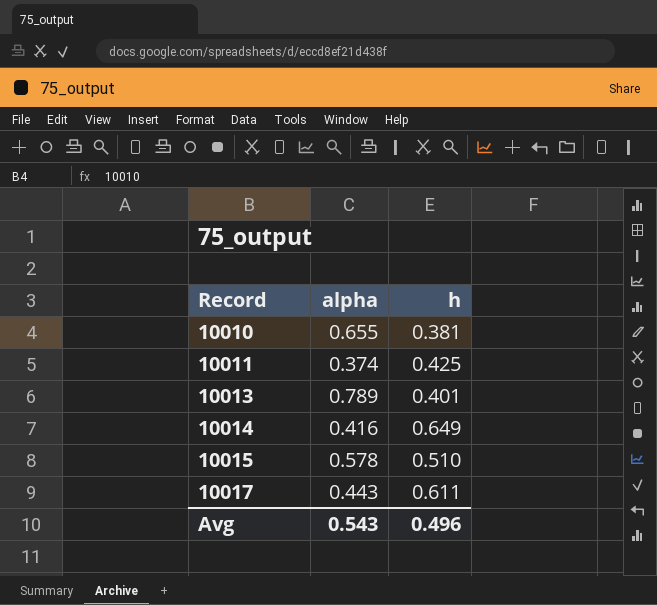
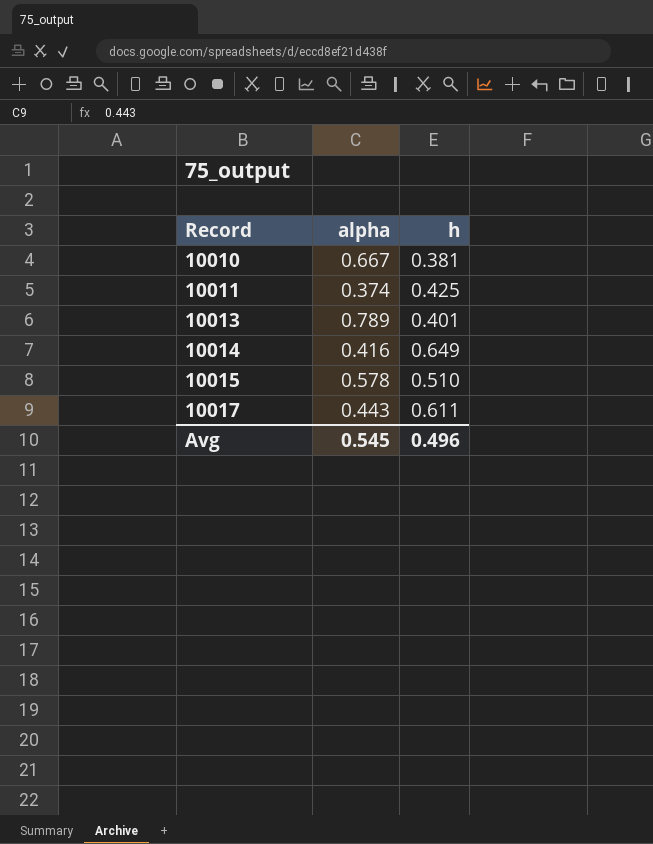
10010 | alpha: 0.655 -> 0.667
Avg | alpha: 0.543 -> 0.545

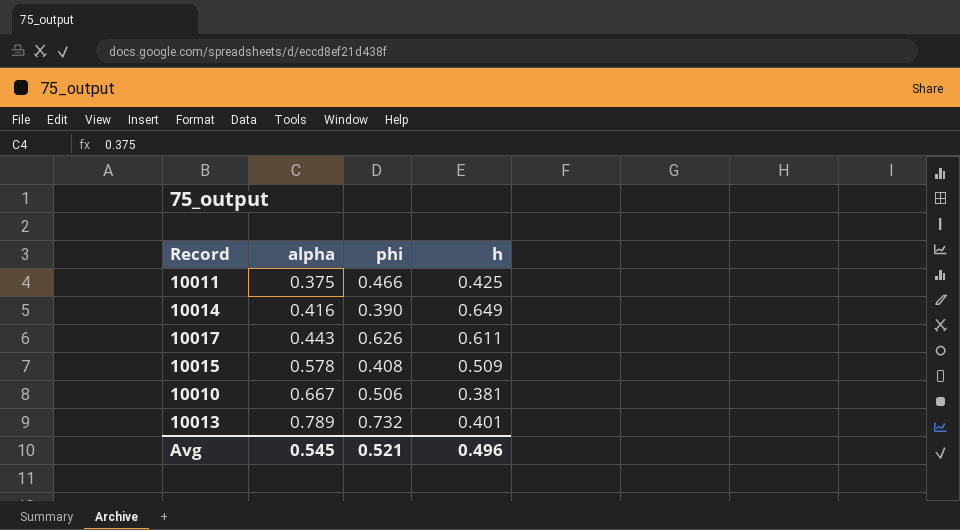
row order: Record ascending -> alpha ascending
column phi | position: none -> 3
10011 | alpha: 0.374 -> 0.375
10015 | h: 0.510 -> 0.509

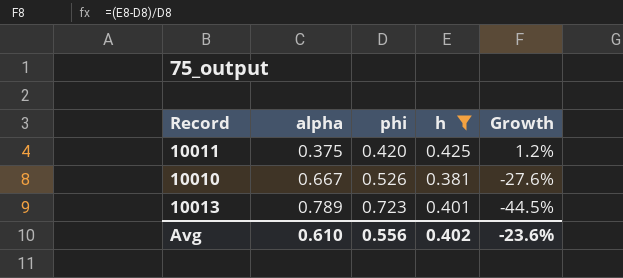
filter: none -> h <= 0.425
column Growth | formula: none -> ([h] - [phi]) / [phi]
10011 | phi: 0.466 -> 0.420
10010 | phi: 0.506 -> 0.526
10013 | phi: 0.732 -> 0.723
Avg | alpha: 0.545 -> 0.610
Avg | phi: 0.521 -> 0.556
Avg | h: 0.496 -> 0.402

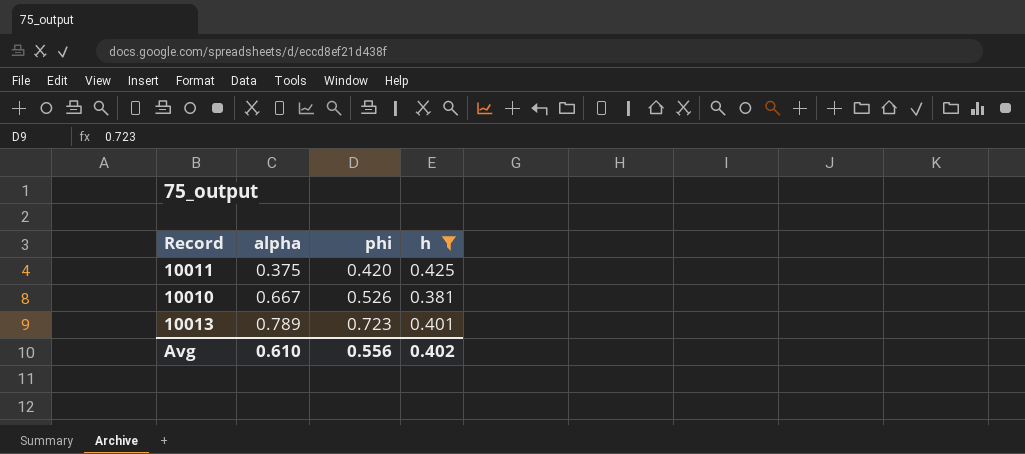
column Growth | formula: ([h] - [phi]) / [phi] -> none

